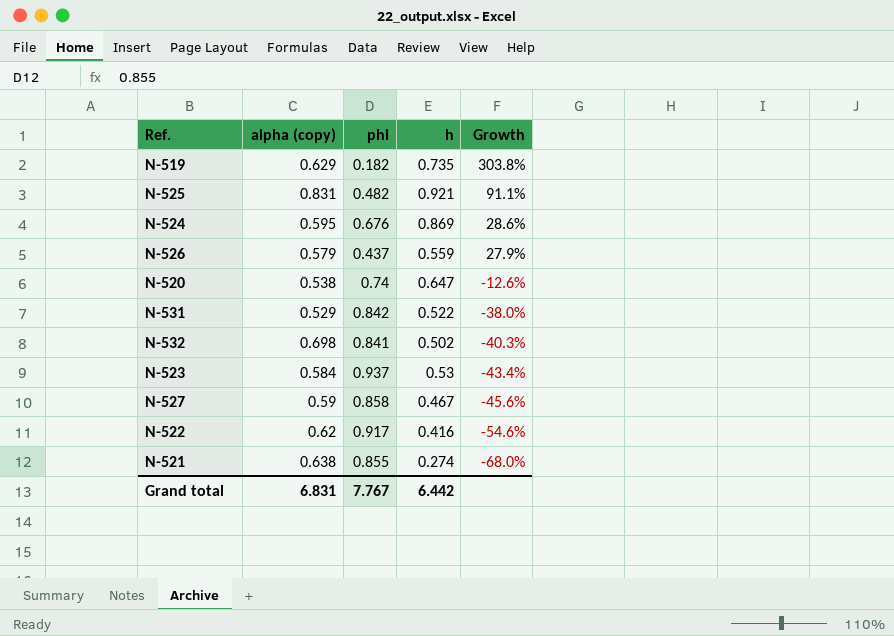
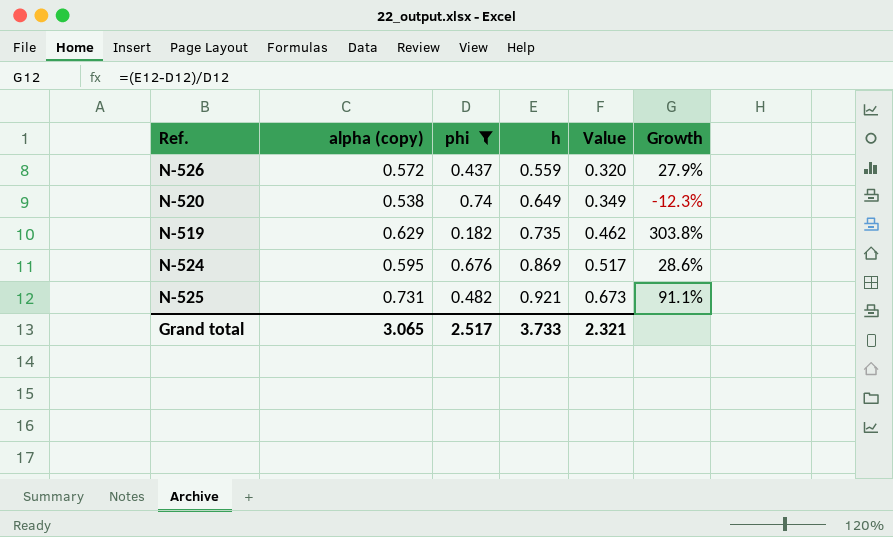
filter: none -> phi <= 0.74
row order: Growth descending -> h ascending
column Value | formula: none -> [alpha (copy)] * [h]
N-526 | alpha (copy): 0.579 -> 0.572
N-520 | h: 0.647 -> 0.649
N-520 | Growth: -12.6% -> -12.3%
N-525 | alpha (copy): 0.831 -> 0.731
Grand total | alpha (copy): 6.831 -> 3.065
Grand total | phi: 7.767 -> 2.517
Grand total | h: 6.442 -> 3.733

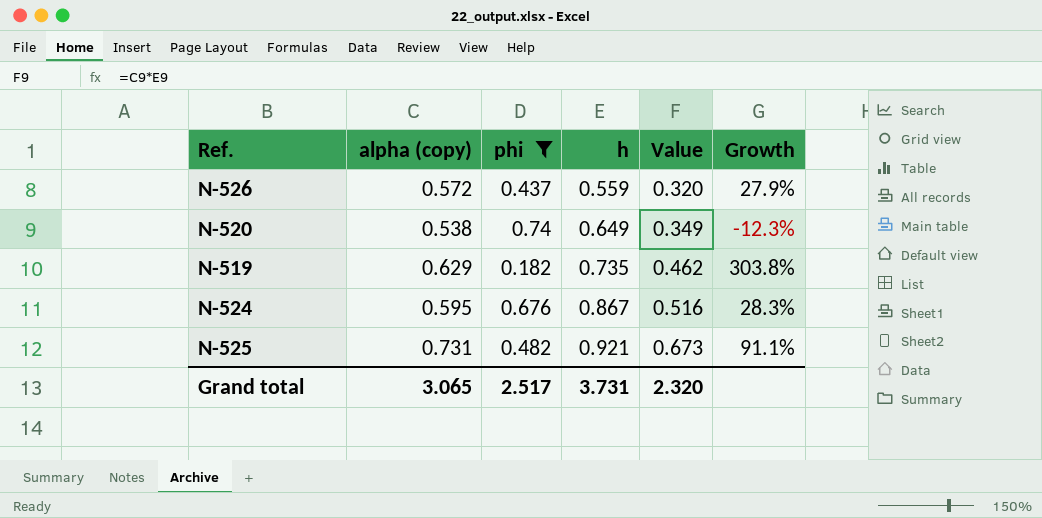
N-524 | h: 0.869 -> 0.867
N-524 | Value: 0.517 -> 0.516
N-524 | Growth: 28.6% -> 28.3%
Grand total | h: 3.733 -> 3.731
Grand total | Value: 2.321 -> 2.320

